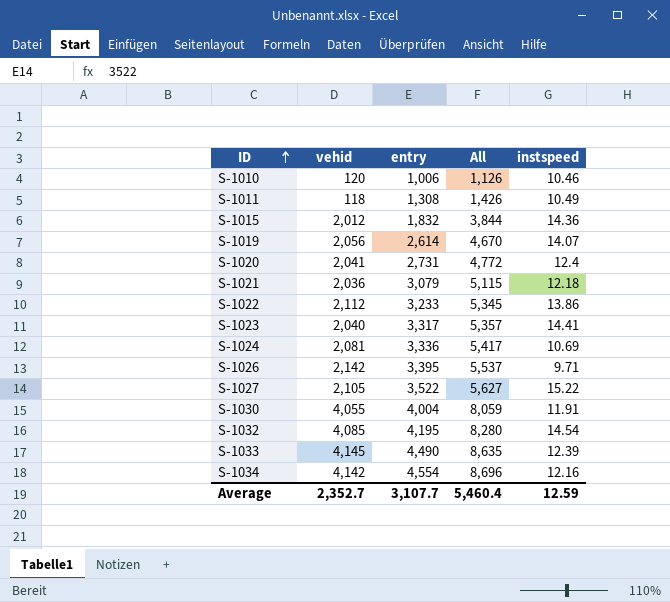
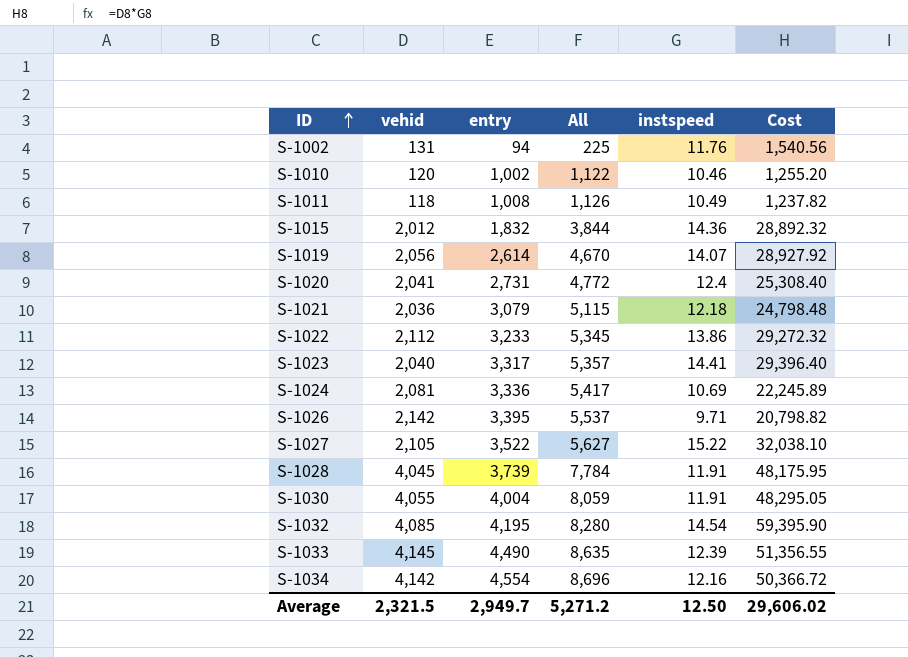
column Cost | formula: none -> [vehid] * [instspeed]
row S-1002: none -> 131 | 94 | 225 | 11.76 | 1,540.56
S-1010 | entry: 1,006 -> 1,002
S-1010 | All: 1,126 -> 1,122
S-1011 | entry: 1,308 -> 1,008
S-1011 | All: 1,426 -> 1,126
row S-1028: none -> 4,045 | 3,739 | 7,784 | 11.91 | 48,175.95
Average | vehid: 2,352.7 -> 2,321.5
Average | entry: 3,107.7 -> 2,949.7
Average | All: 5,460.4 -> 5,271.2
Average | instspeed: 12.59 -> 12.50

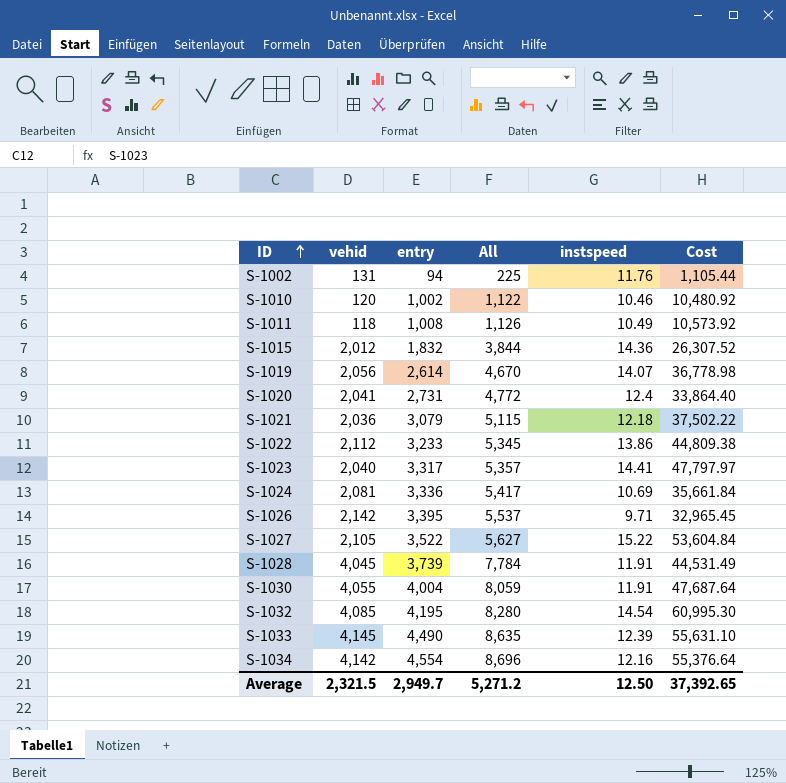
column Cost | formula: [vehid] * [instspeed] -> [entry] * [instspeed]
Average | Cost: 29,606.02 -> 37,392.65

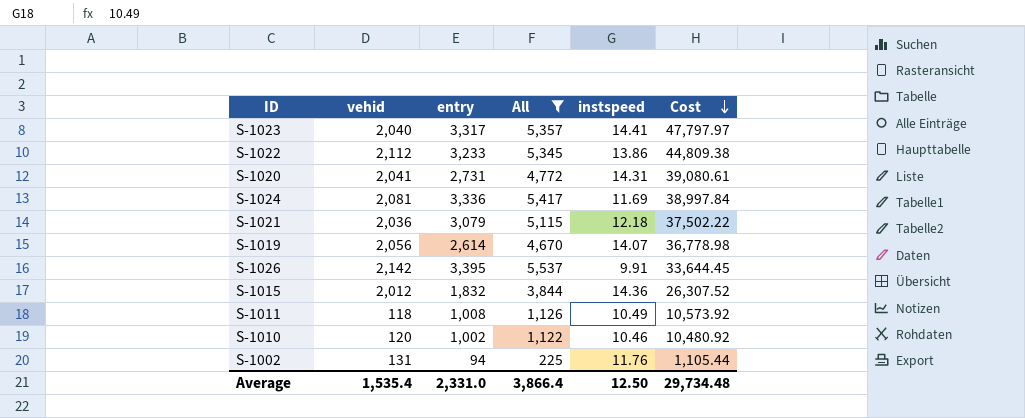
filter: none -> All <= 5,537
row order: ID ascending -> Cost descending
S-1020 | instspeed: 12.4 -> 14.31
S-1020 | Cost: 33,864.40 -> 39,080.61
S-1024 | instspeed: 10.69 -> 11.69
S-1024 | Cost: 35,661.84 -> 38,997.84
S-1026 | instspeed: 9.71 -> 9.91
S-1026 | Cost: 32,965.45 -> 33,644.45
Average | vehid: 2,321.5 -> 1,535.4
Average | entry: 2,949.7 -> 2,331.0
Average | All: 5,271.2 -> 3,866.4
Average | Cost: 37,392.65 -> 29,734.48

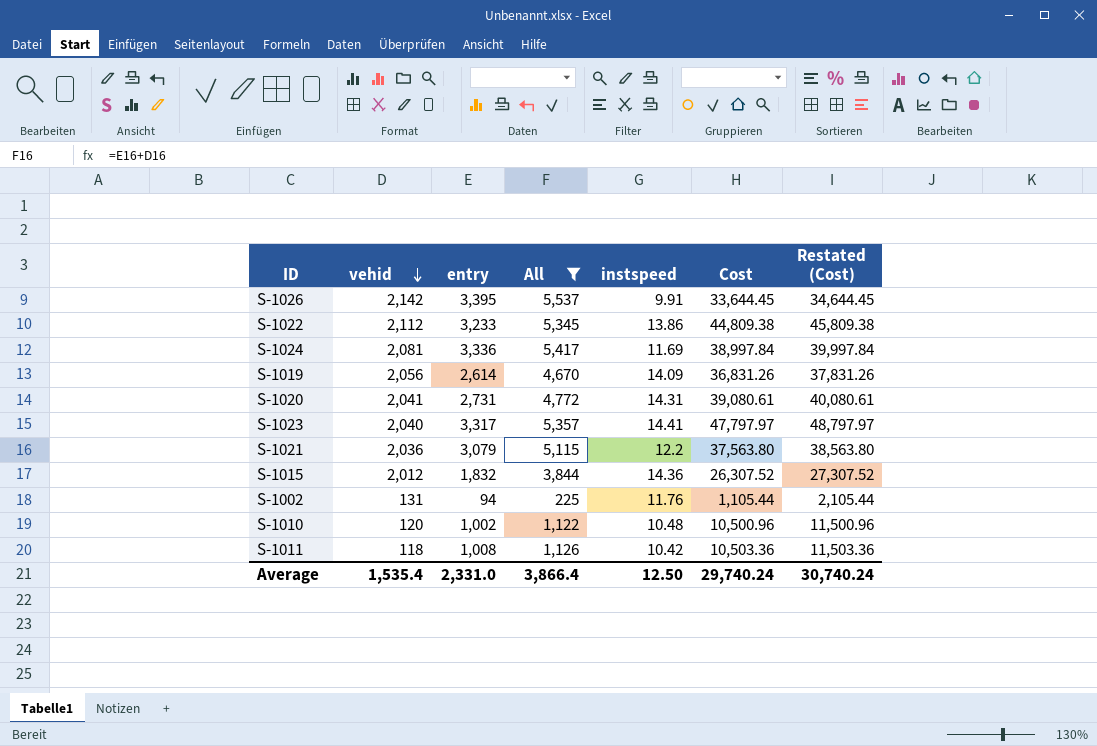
row order: Cost descending -> vehid descending
column Restated (Cost) | formula: none -> [Cost] + 1000
S-1019 | instspeed: 14.07 -> 14.09
S-1019 | Cost: 36,778.98 -> 36,831.26
S-1021 | instspeed: 12.18 -> 12.2
S-1021 | Cost: 37,502.22 -> 37,563.80
S-1010 | instspeed: 10.46 -> 10.48
S-1010 | Cost: 10,480.92 -> 10,500.96
S-1011 | instspeed: 10.49 -> 10.42
S-1011 | Cost: 10,573.92 -> 10,503.36
Average | Cost: 29,734.48 -> 29,740.24

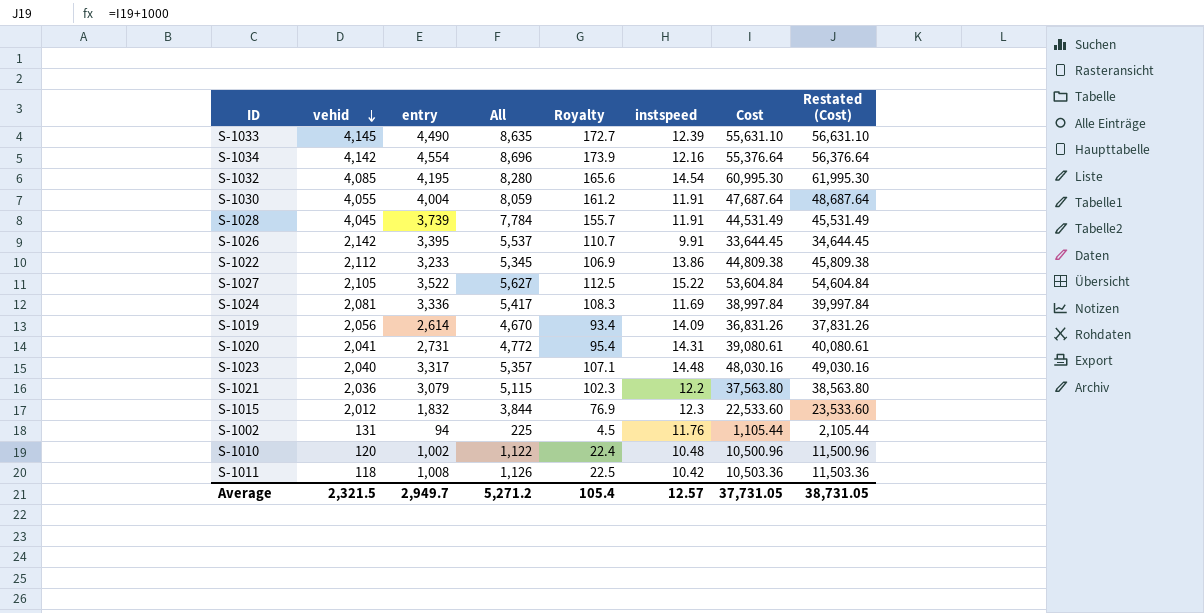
filter: All <= 5,537 -> none
column Royalty | formula: none -> [All] * 0.02
S-1023 | instspeed: 14.41 -> 14.48
S-1023 | Cost: 47,797.97 -> 48,030.16
S-1023 | Restated (Cost): 48,797.97 -> 49,030.16
S-1015 | instspeed: 14.36 -> 12.3
S-1015 | Cost: 26,307.52 -> 22,533.60
S-1015 | Restated (Cost): 27,307.52 -> 23,533.60
Average | vehid: 1,535.4 -> 2,321.5
Average | entry: 2,331.0 -> 2,949.7
Average | All: 3,866.4 -> 5,271.2
Average | instspeed: 12.50 -> 12.57
Average | Cost: 29,740.24 -> 37,731.05
Average | Restated (Cost): 30,740.24 -> 38,731.05

